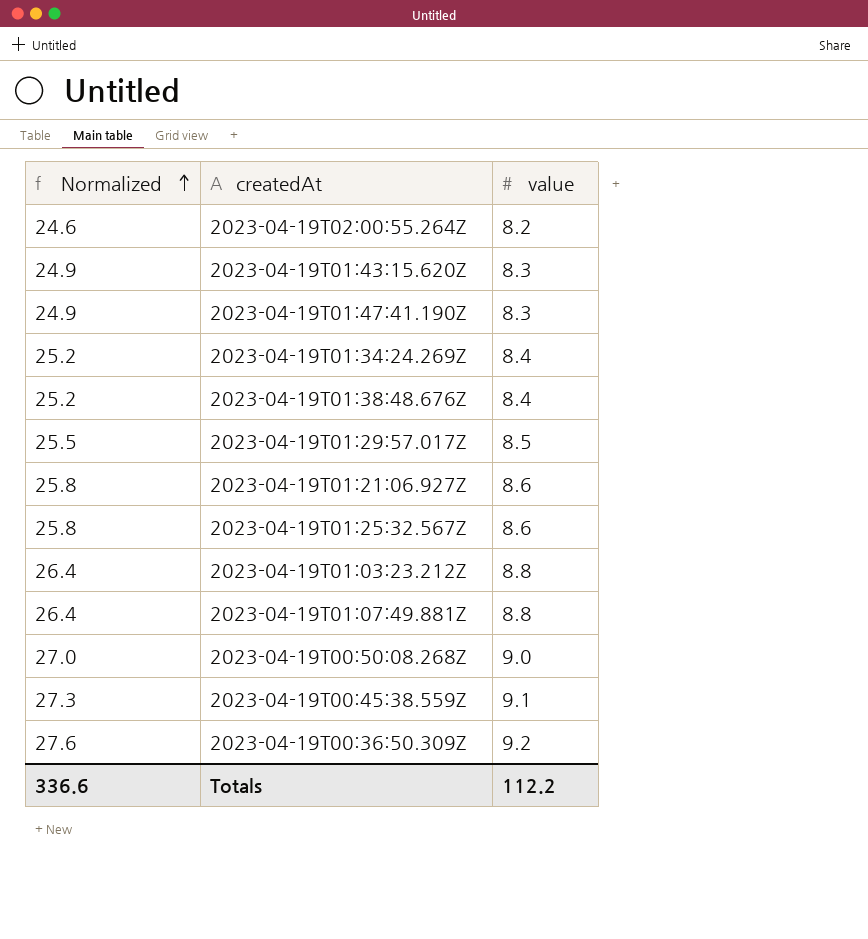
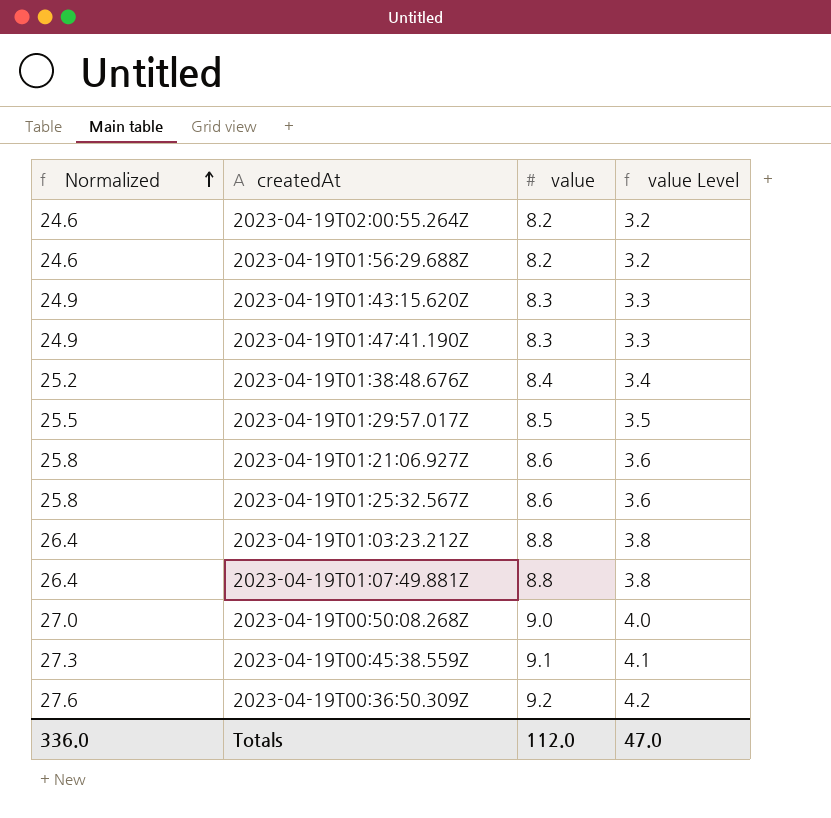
column value Level | formula: none -> [value] - 5
row 2023-04-19T01:34:24.269Z: 25.2 | 8.4 -> none
row 2023-04-19T01:56:29.688Z: none -> 24.6 | 8.2 | 3.2
Totals | Normalized: 336.6 -> 336.0
Totals | value: 112.2 -> 112.0

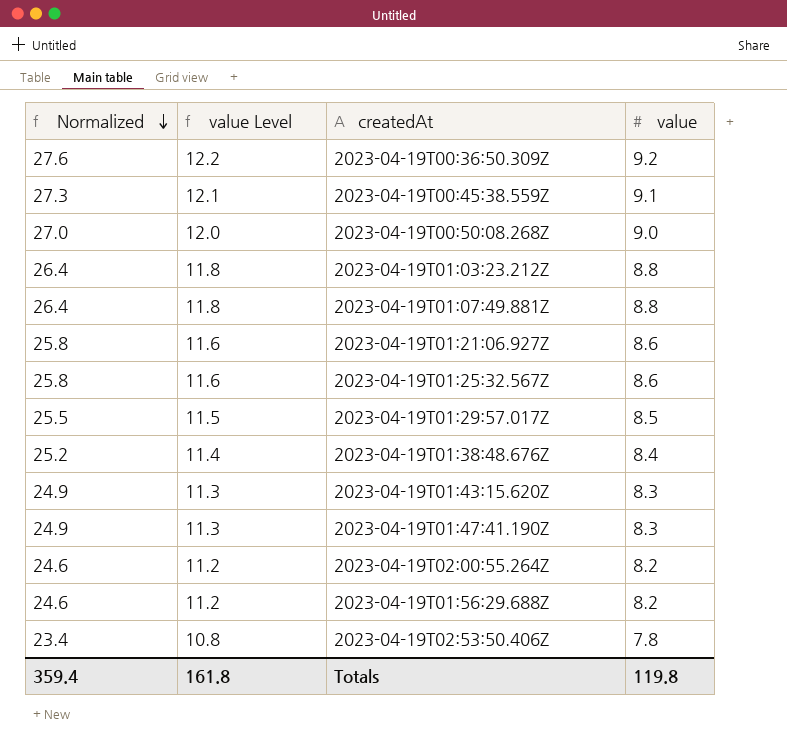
row order: Normalized ascending -> Normalized descending
column value Level | formula: [value] - 5 -> [value] + 3
column value Level | position: 4 -> 2
row 2023-04-19T02:53:50.406Z: none -> 23.4 | 10.8 | 7.8
Totals | Normalized: 336.0 -> 359.4
Totals | value Level: 47.0 -> 161.8
Totals | value: 112.0 -> 119.8

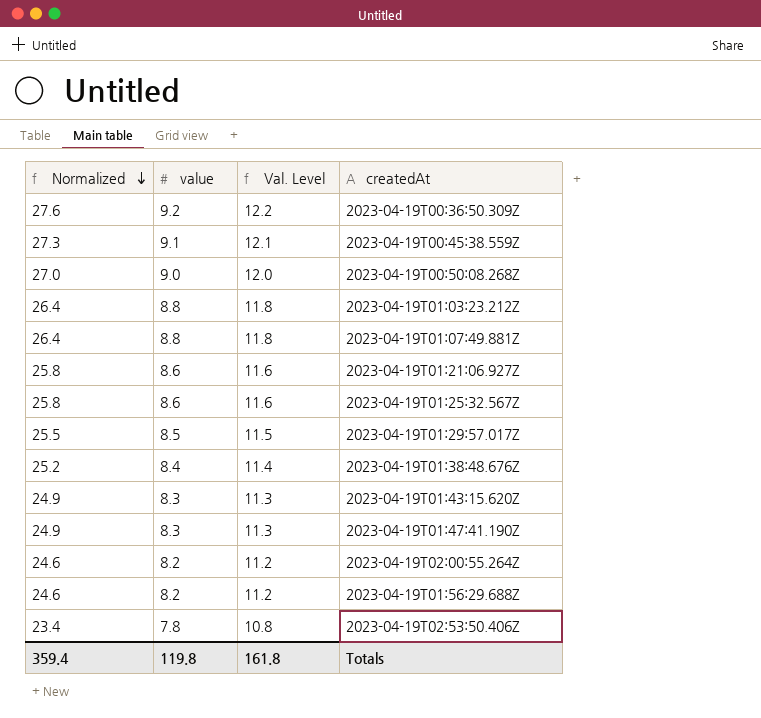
column value | position: 4 -> 2
column name: value Level -> Val. Level

